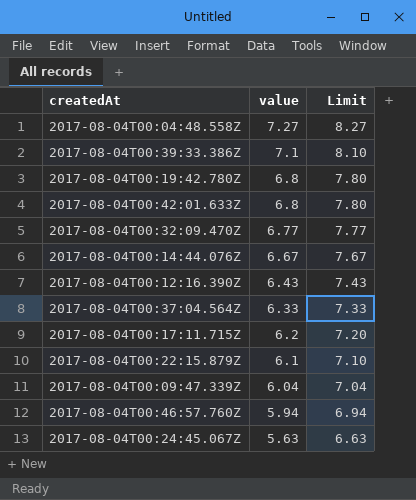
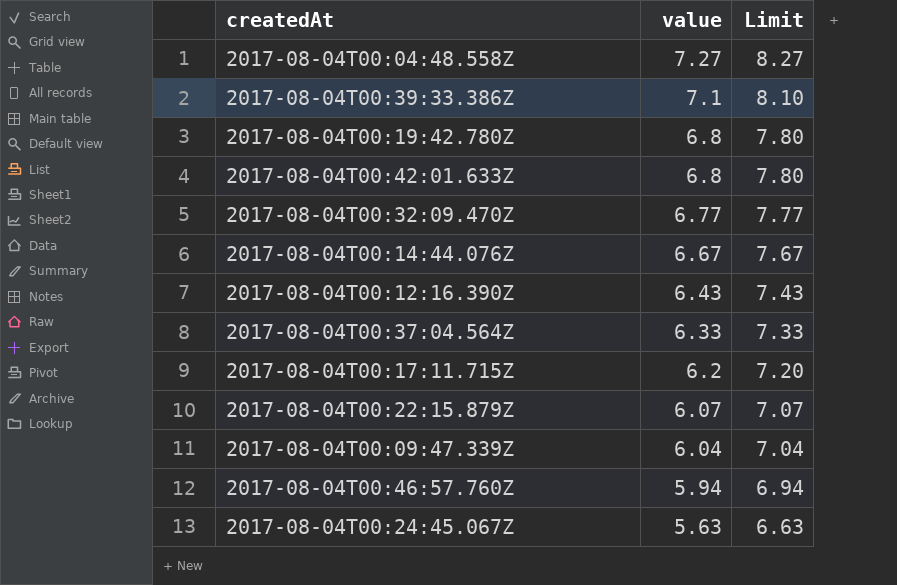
2017-08-04T00:22:15.879Z | value: 6.1 -> 6.07
2017-08-04T00:22:15.879Z | Limit: 7.10 -> 7.07

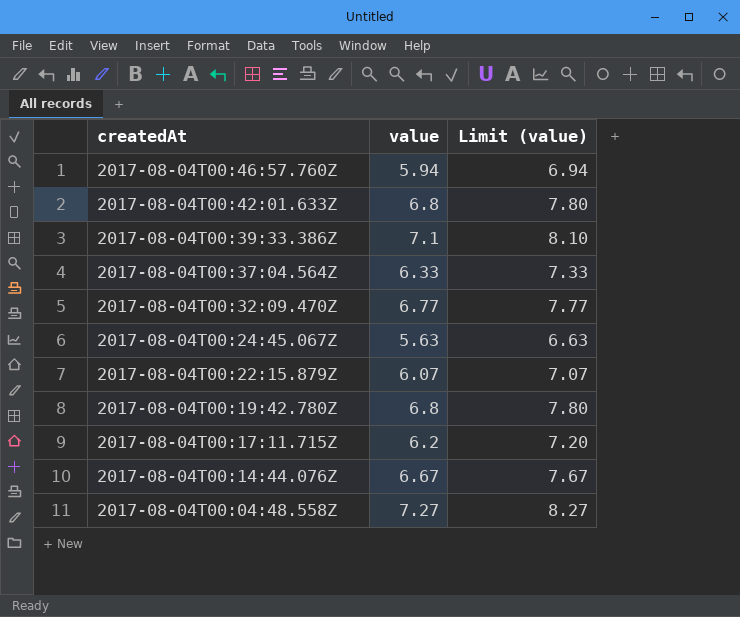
row order: value descending -> createdAt descending
column name: Limit -> Limit (value)
row 2017-08-04T00:12:16.390Z: 6.43 | 7.43 -> none
row 2017-08-04T00:09:47.339Z: 6.04 | 7.04 -> none

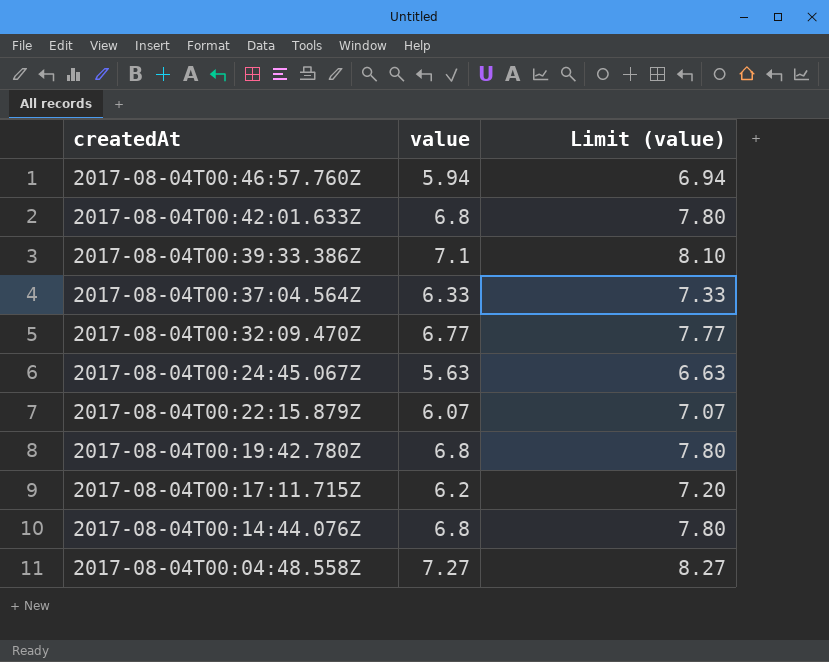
2017-08-04T00:14:44.076Z | value: 6.67 -> 6.8
2017-08-04T00:14:44.076Z | Limit (value): 7.67 -> 7.80

